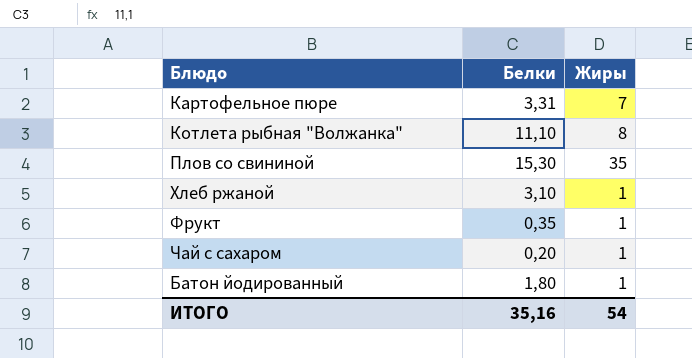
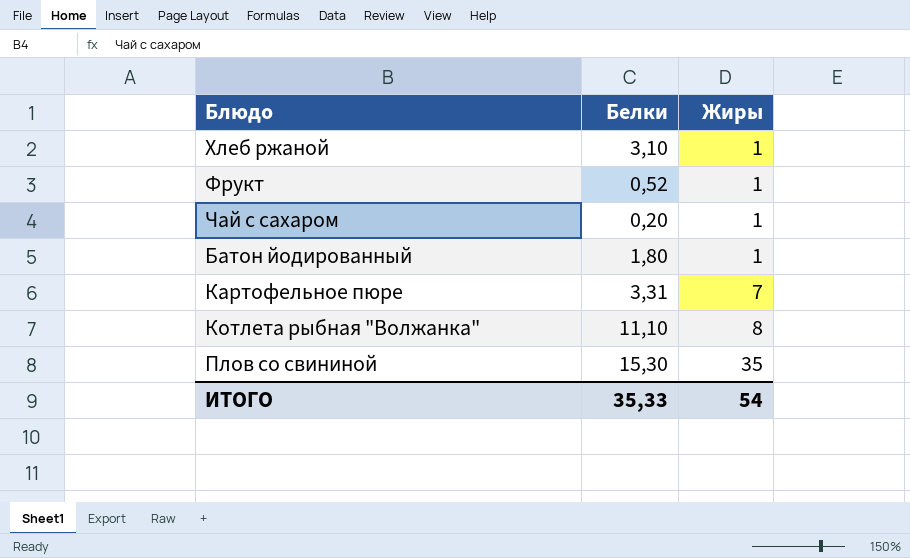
row order: none -> Жиры ascending
Фрукт | Белки: 0,35 -> 0,52
ИТОГО | Белки: 35,16 -> 35,33

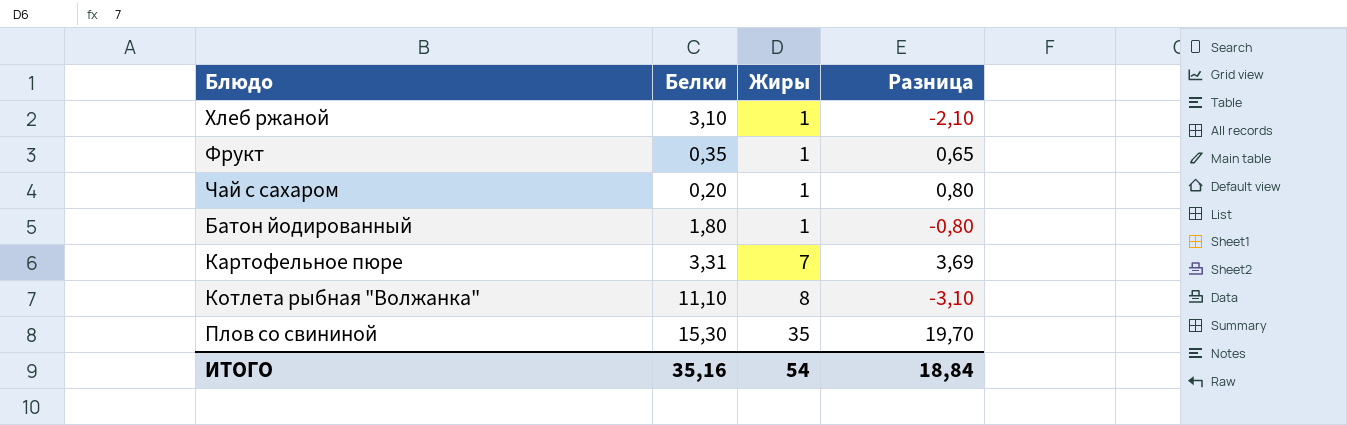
column Разница | formula: none -> [Жиры] - [Белки]
Фрукт | Белки: 0,52 -> 0,35
ИТОГО | Белки: 35,33 -> 35,16

